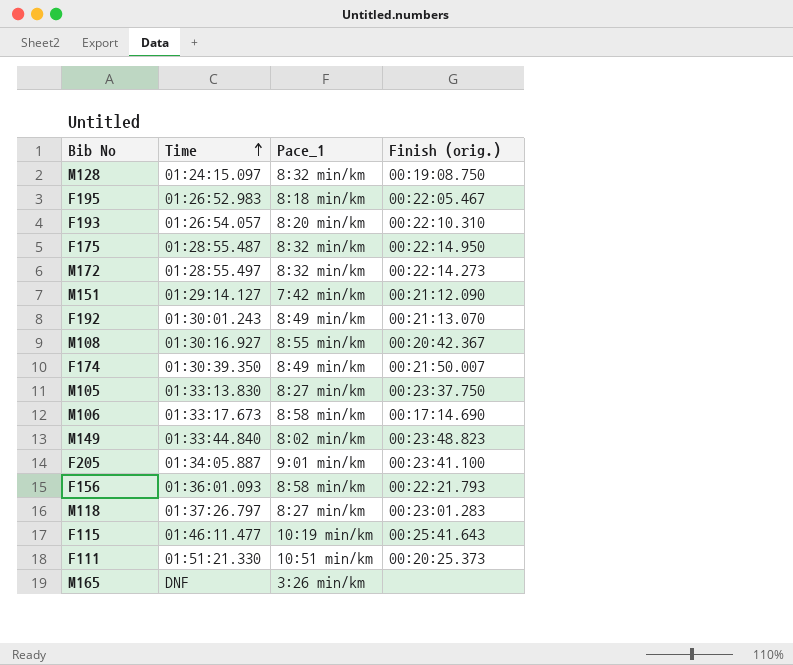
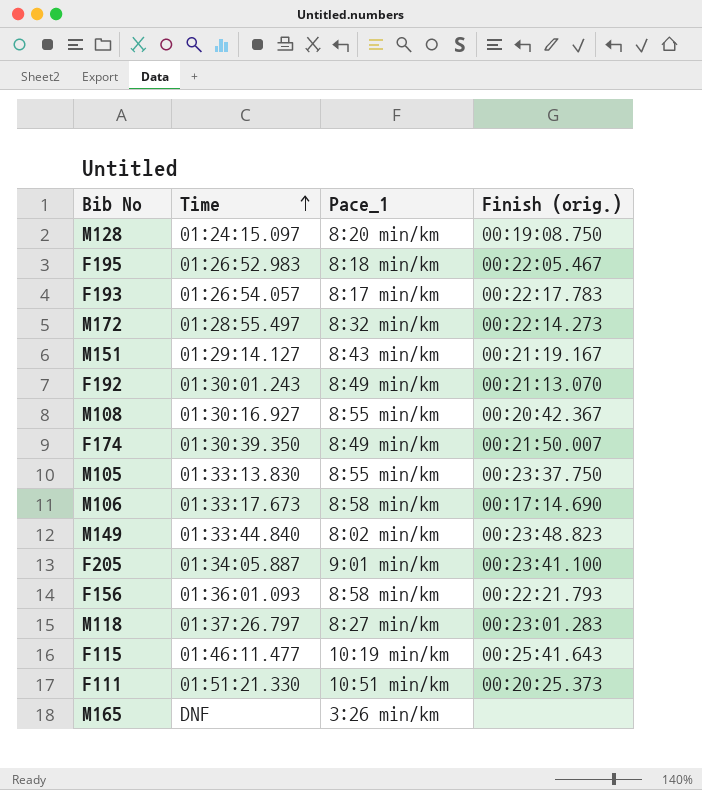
row F175: 01:28:55.487 | 8:32 min/km | 00:22:14.950 -> none
M128 | Pace_1: 8:32 min/km -> 8:20 min/km
F193 | Pace_1: 8:20 min/km -> 8:17 min/km
F193 | Finish (orig.): 00:22:10.310 -> 00:22:17.783
M151 | Pace_1: 7:42 min/km -> 8:43 min/km
M151 | Finish (orig.): 00:21:12.090 -> 00:21:19.167
M105 | Pace_1: 8:27 min/km -> 8:55 min/km

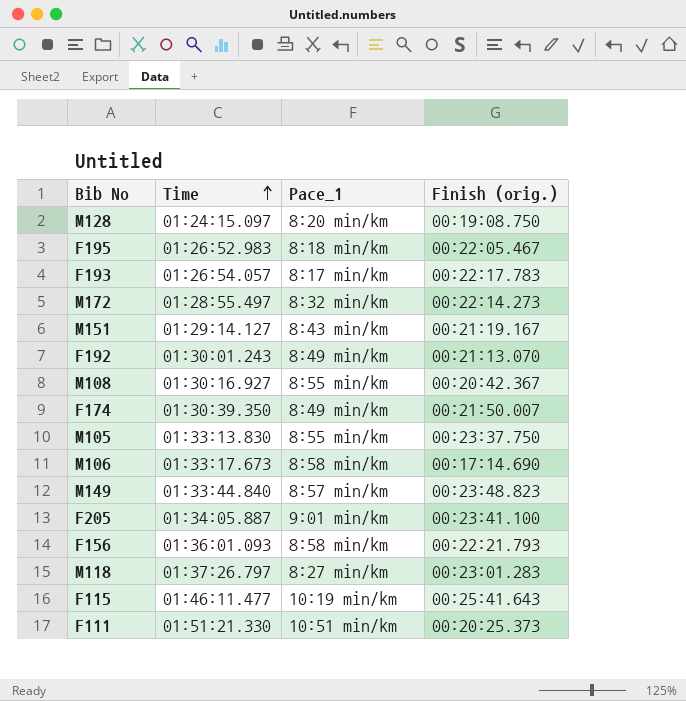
row M165: DNF | 3:26 min/km | none -> none
M149 | Pace_1: 8:02 min/km -> 8:57 min/km

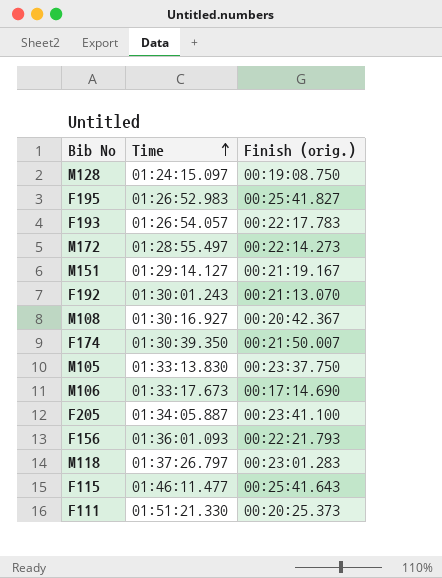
column Pace_1 | position: 3 -> none
row M149: 01:33:44.840 | 8:57 min/km | 00:23:48.823 -> none
F195 | Finish (orig.): 00:22:05.467 -> 00:25:41.827

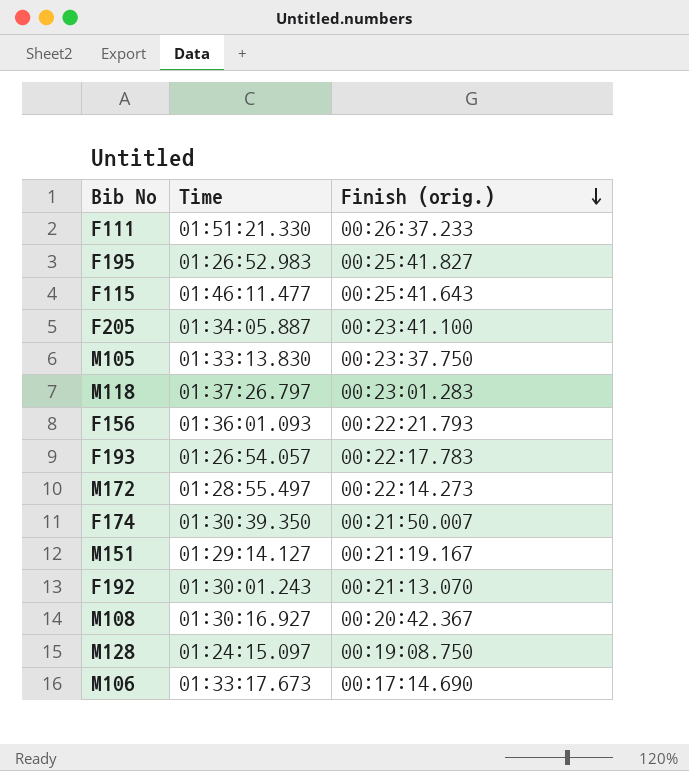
row order: Time ascending -> Finish (orig.) descending
F111 | Finish (orig.): 00:20:25.373 -> 00:26:37.233

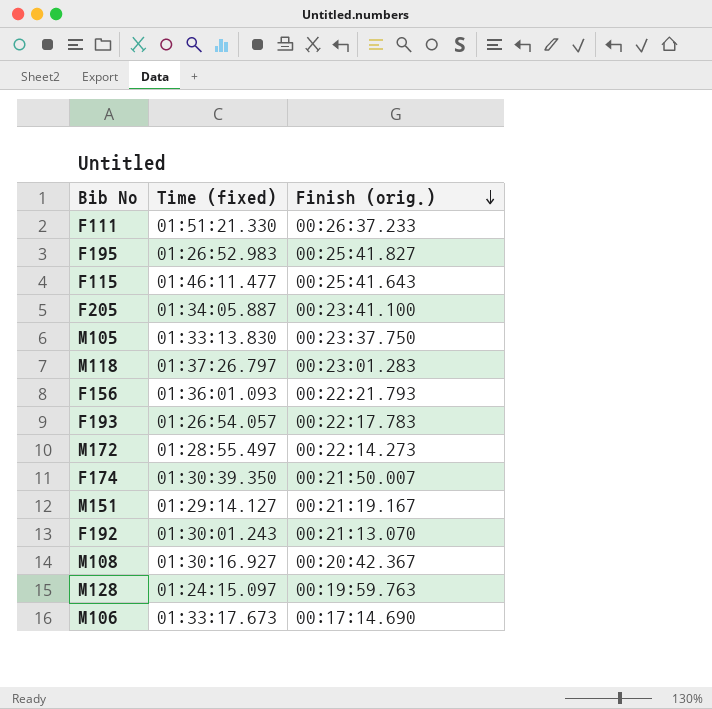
column name: Time -> Time (fixed)
M128 | Finish (orig.): 00:19:08.750 -> 00:19:59.763

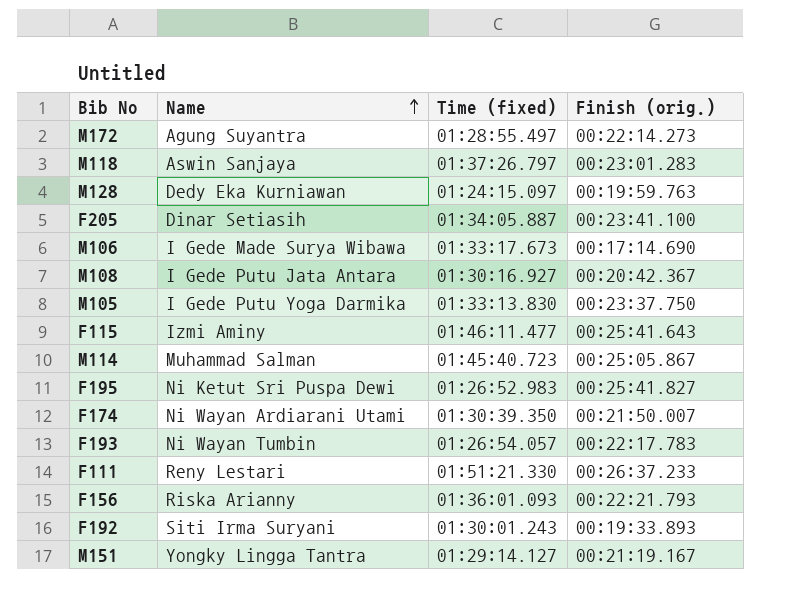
row order: Finish (orig.) descending -> Name ascending
column Name | position: none -> 2
row M114: none -> Muhammad Salman | 01:45:40.723 | 00:25:05.867
F192 | Finish (orig.): 00:21:13.070 -> 00:19:33.893

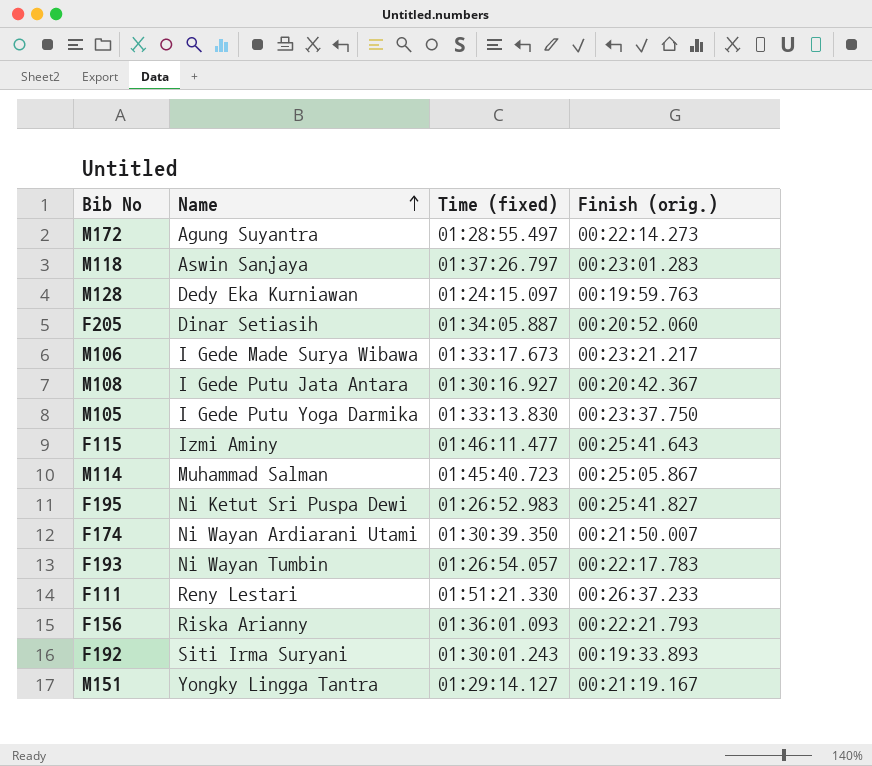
F205 | Finish (orig.): 00:23:41.100 -> 00:20:52.060
M106 | Finish (orig.): 00:17:14.690 -> 00:23:21.217

